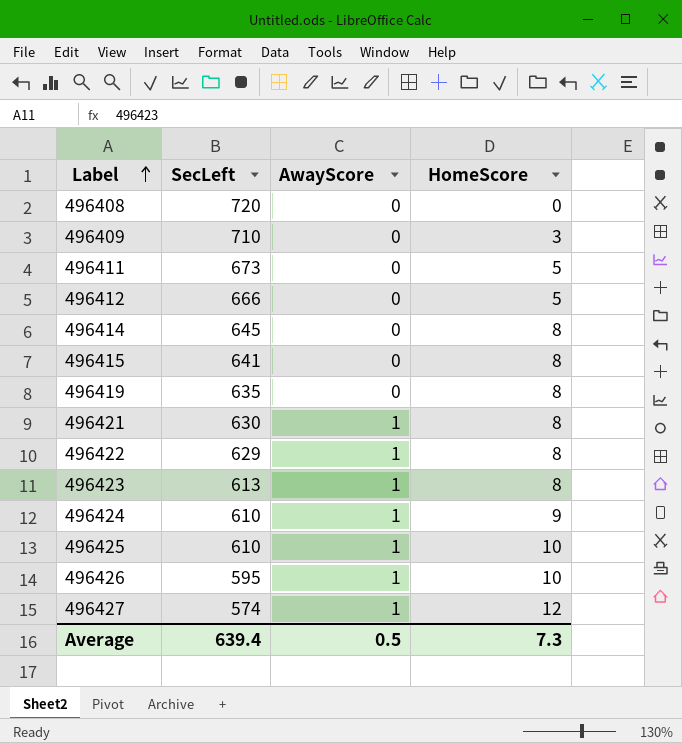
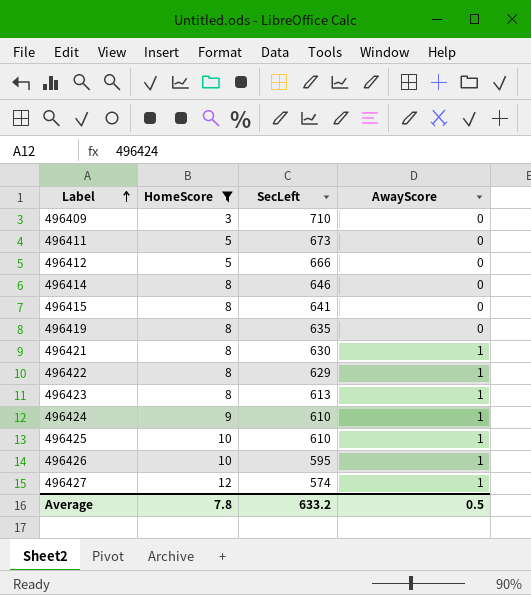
filter: none -> HomeScore != 0
column HomeScore | position: 4 -> 2
496414 | SecLeft: 645 -> 646
Average | HomeScore: 7.3 -> 7.8
Average | SecLeft: 639.4 -> 633.2

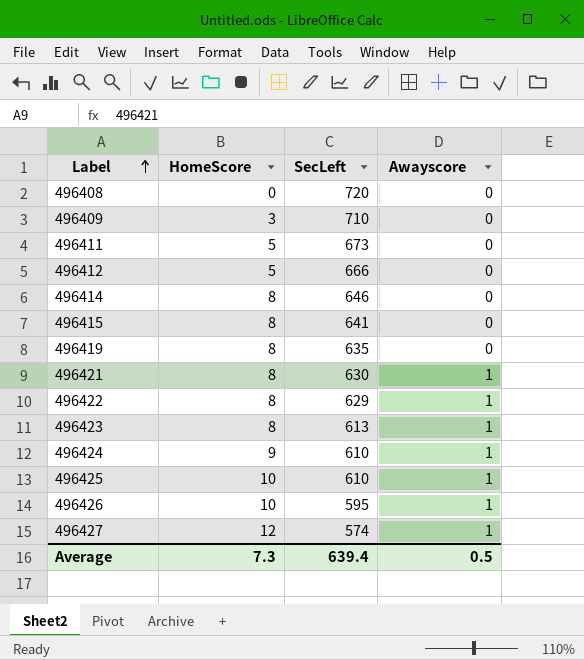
filter: HomeScore != 0 -> none
column name: AwayScore -> Awayscore
Average | HomeScore: 7.8 -> 7.3
Average | SecLeft: 633.2 -> 639.4

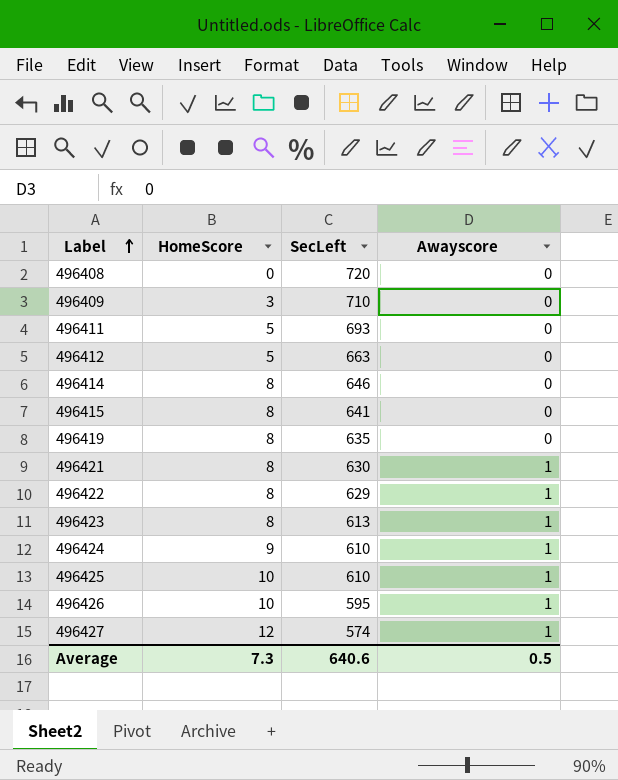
496411 | SecLeft: 673 -> 693
496412 | SecLeft: 666 -> 663
Average | SecLeft: 639.4 -> 640.6

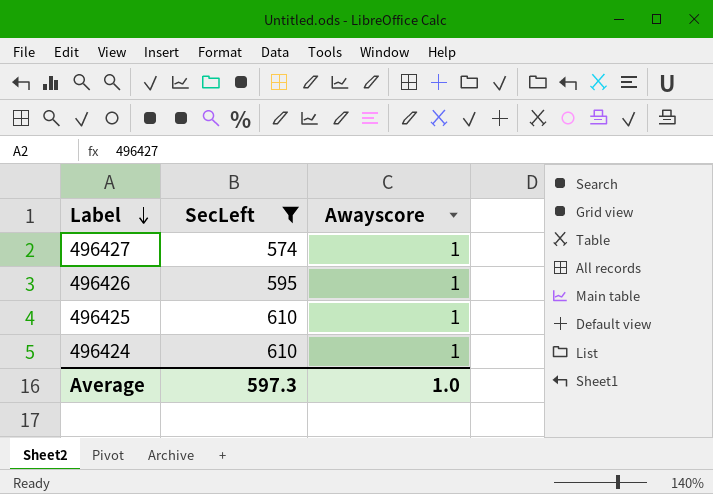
filter: none -> SecLeft <= 610
row order: Label ascending -> Label descending
column HomeScore | position: 2 -> none
Average | SecLeft: 640.6 -> 597.3
Average | Awayscore: 0.5 -> 1.0

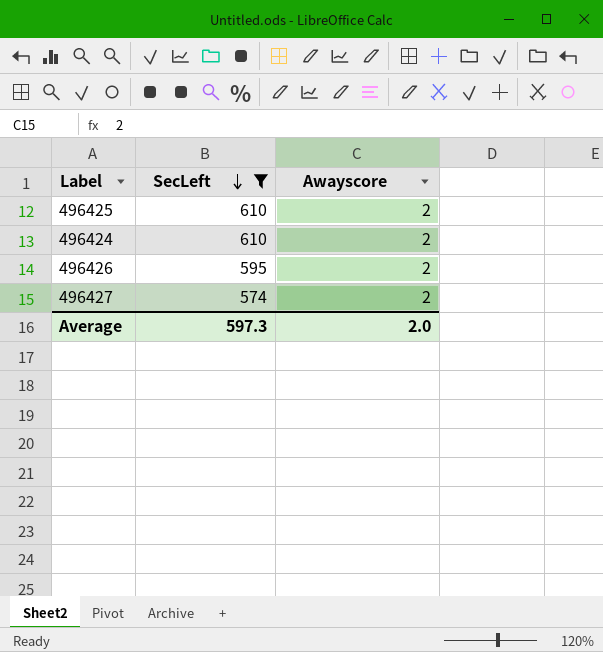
row order: Label descending -> SecLeft descending
496425 | Awayscore: 1 -> 2
496424 | Awayscore: 1 -> 2
496426 | Awayscore: 1 -> 2
496427 | Awayscore: 1 -> 2
Average | Awayscore: 1.0 -> 2.0

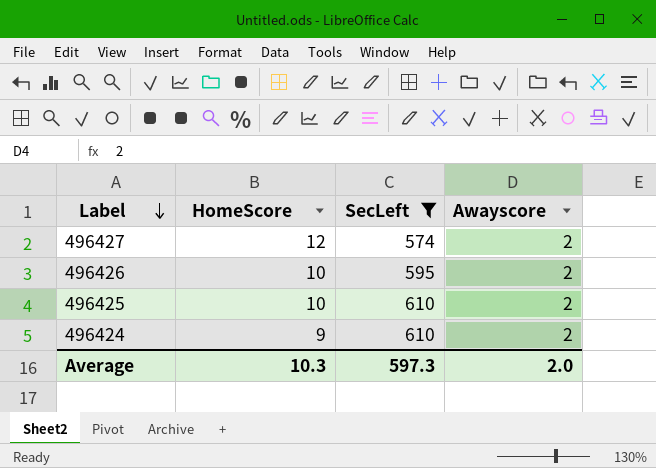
row order: SecLeft descending -> Label descending
column HomeScore | position: none -> 2

